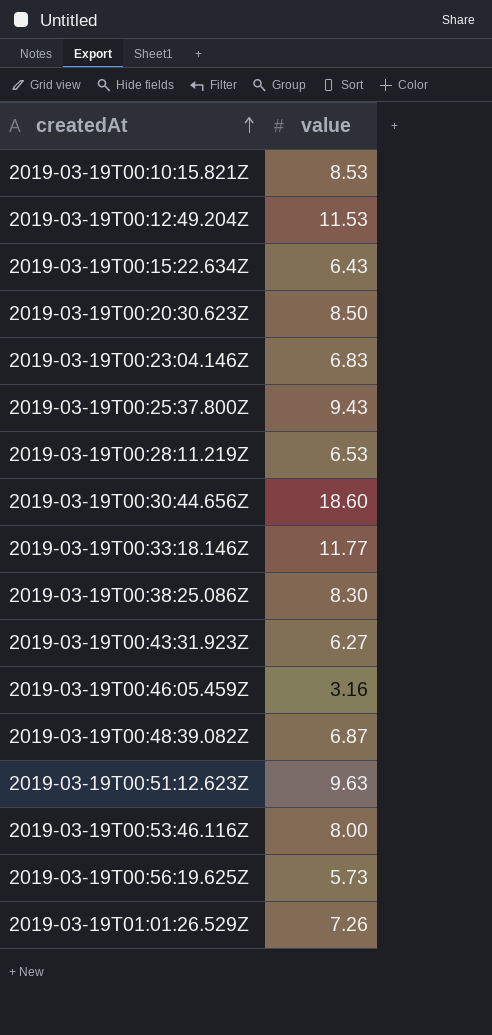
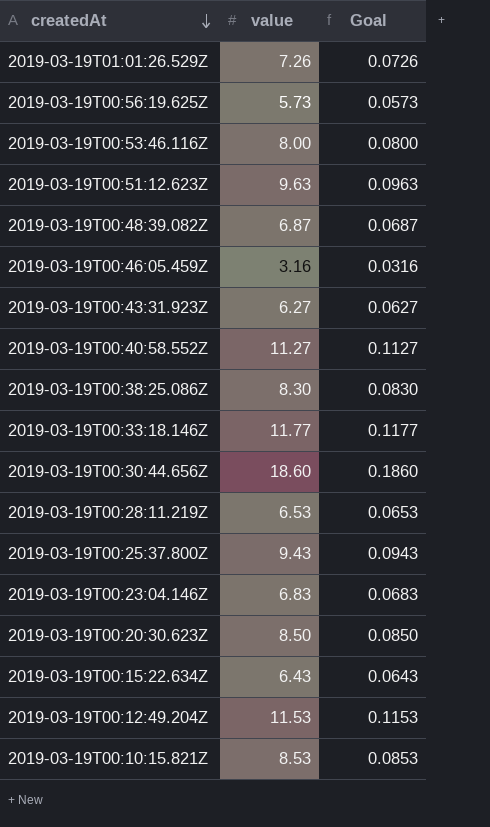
row order: createdAt ascending -> createdAt descending
column Goal | formula: none -> [value] * 0.01
row 2019-03-19T00:40:58.552Z: none -> 11.27 | 0.1127

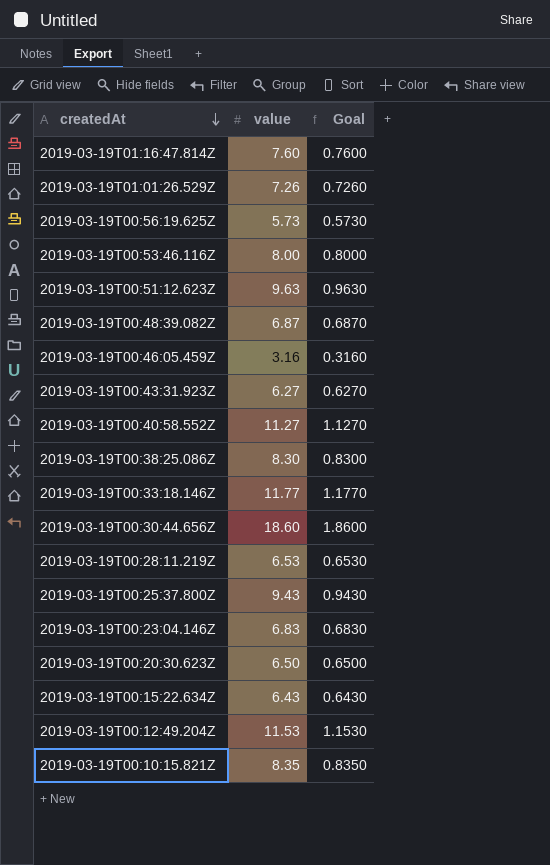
column Goal | formula: [value] * 0.01 -> [value] * 0.1
row 2019-03-19T01:16:47.814Z: none -> 7.60 | 0.7600
2019-03-19T00:20:30.623Z | value: 8.50 -> 6.50
2019-03-19T00:10:15.821Z | value: 8.53 -> 8.35

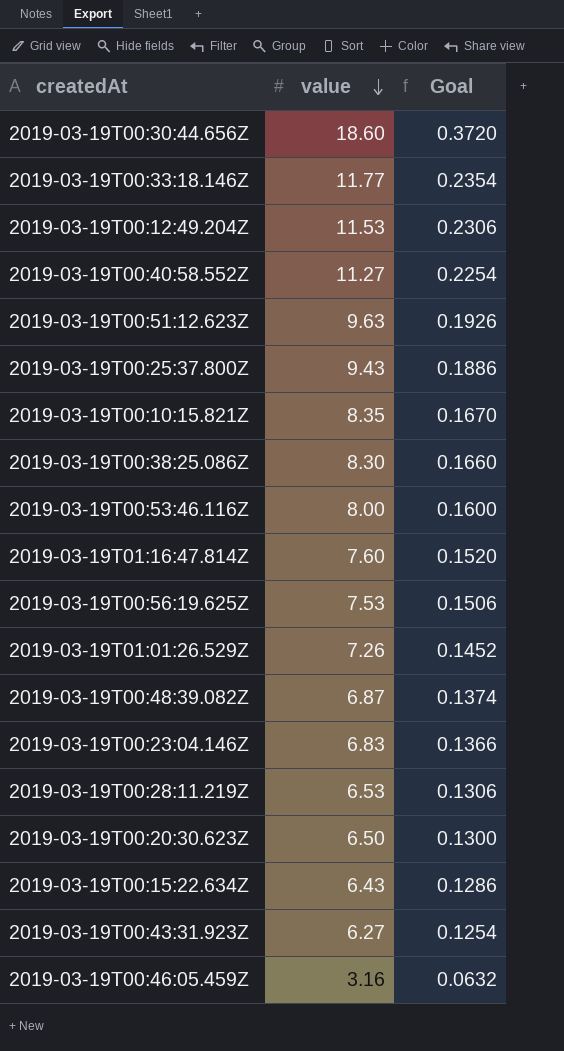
row order: createdAt descending -> value descending
column Goal | formula: [value] * 0.1 -> [value] * 0.02
2019-03-19T00:56:19.625Z | value: 5.73 -> 7.53

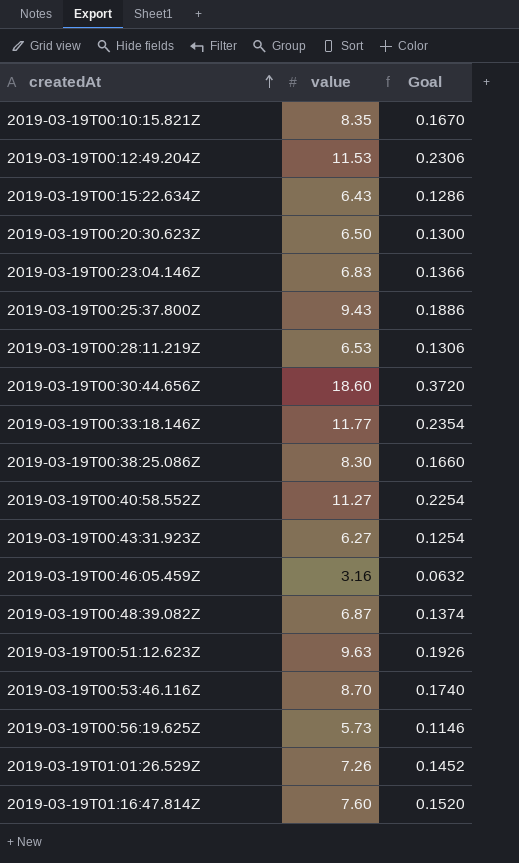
row order: value descending -> createdAt ascending
2019-03-19T00:53:46.116Z | value: 8.00 -> 8.70
2019-03-19T00:53:46.116Z | Goal: 0.1600 -> 0.1740
2019-03-19T00:56:19.625Z | value: 7.53 -> 5.73
2019-03-19T00:56:19.625Z | Goal: 0.1506 -> 0.1146

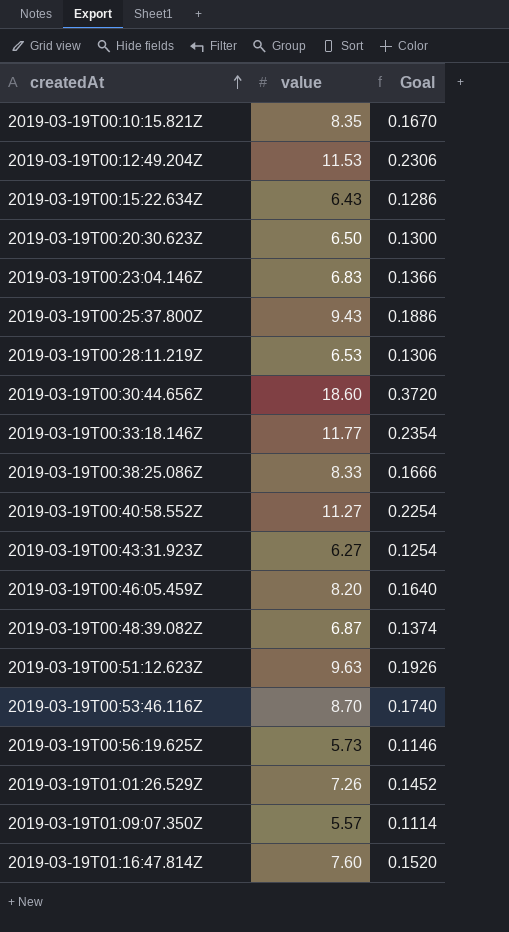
2019-03-19T00:38:25.086Z | value: 8.30 -> 8.33
2019-03-19T00:38:25.086Z | Goal: 0.1660 -> 0.1666
2019-03-19T00:46:05.459Z | value: 3.16 -> 8.20
2019-03-19T00:46:05.459Z | Goal: 0.0632 -> 0.1640
row 2019-03-19T01:09:07.350Z: none -> 5.57 | 0.1114

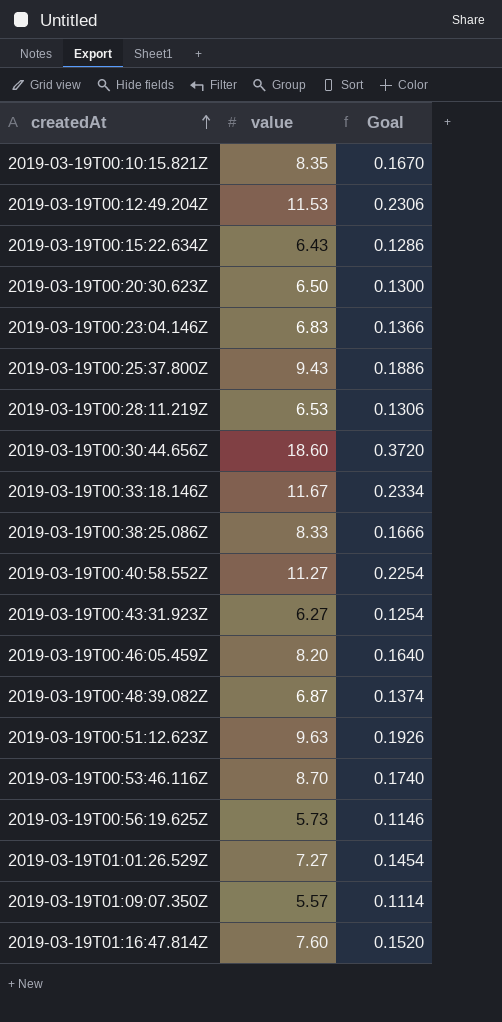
2019-03-19T00:33:18.146Z | value: 11.77 -> 11.67
2019-03-19T00:33:18.146Z | Goal: 0.2354 -> 0.2334
2019-03-19T01:01:26.529Z | value: 7.26 -> 7.27
2019-03-19T01:01:26.529Z | Goal: 0.1452 -> 0.1454

